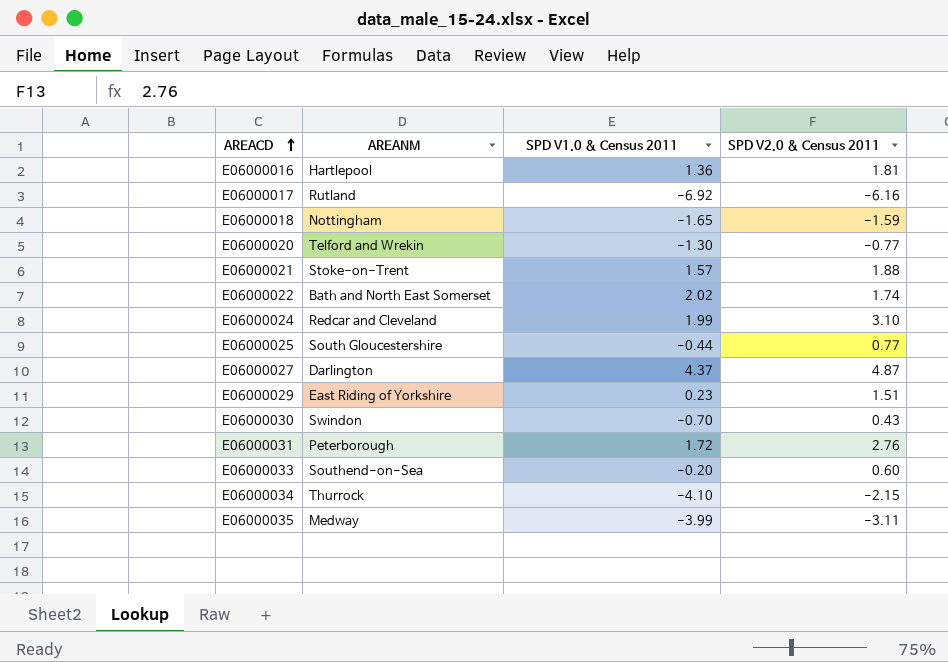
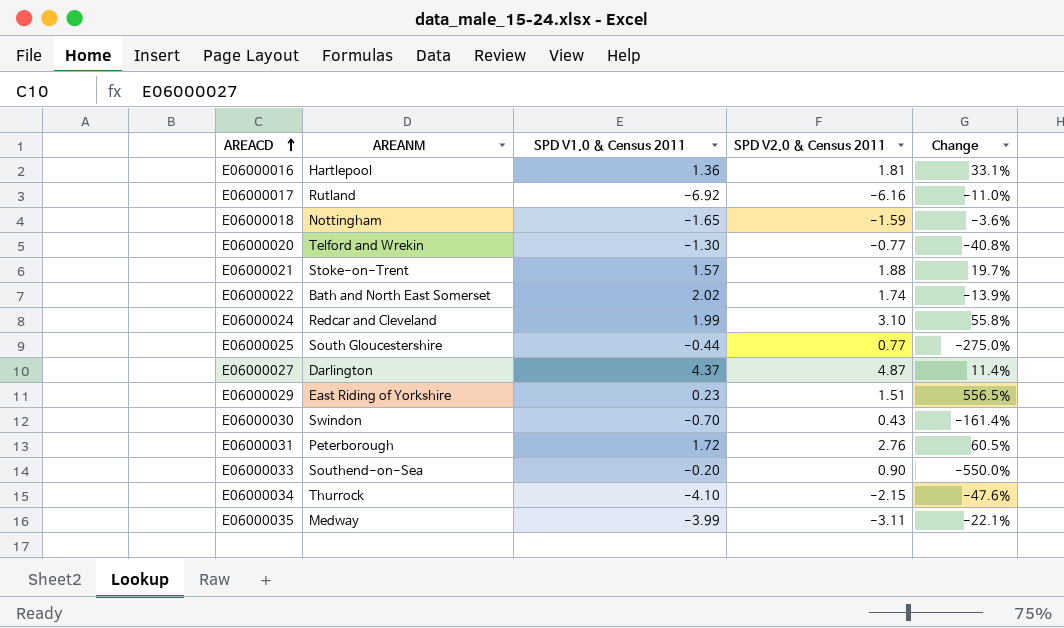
column Change | formula: none -> ([SPD V2.0 & Census 2011] - [SPD V1.0 & Census 2011]) / [SPD V1.0 & Census 2011]
E06000033 | SPD V2.0 & Census 2011: 0.60 -> 0.90

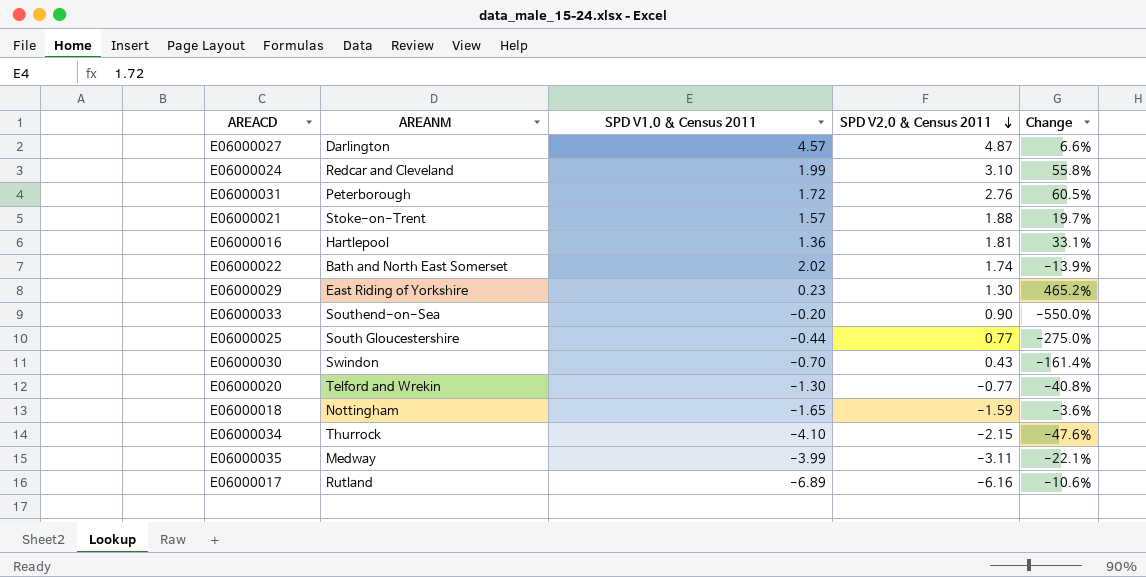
row order: AREACD ascending -> SPD V2.0 & Census 2011 descending
E06000027 | SPD V1.0 & Census 2011: 4.37 -> 4.57
E06000027 | Change: 11.4% -> 6.6%
E06000029 | SPD V2.0 & Census 2011: 1.51 -> 1.30
E06000029 | Change: 556.5% -> 465.2%
E06000017 | SPD V1.0 & Census 2011: -6.92 -> -6.89
E06000017 | Change: -11.0% -> -10.6%

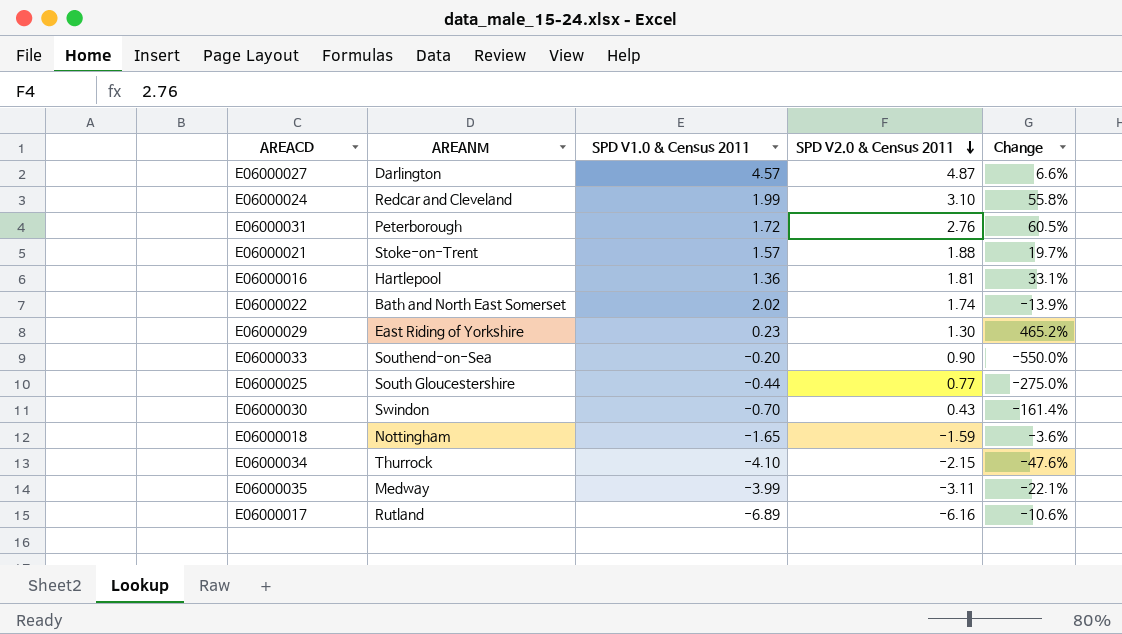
row E06000020: Telford and Wrekin | -1.30 | -0.77 | -40.8% -> none

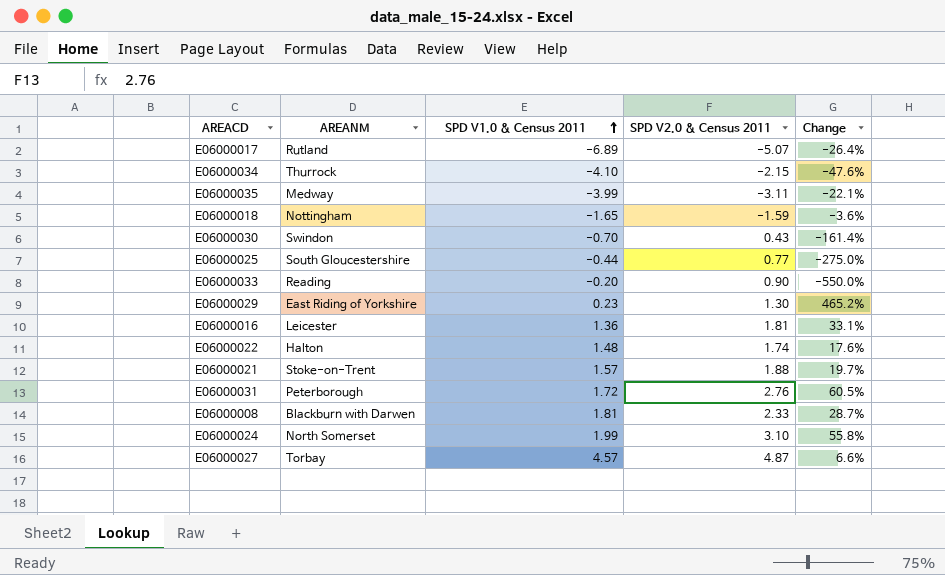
row order: SPD V2.0 & Census 2011 descending -> SPD V1.0 & Census 2011 ascending
E06000017 | SPD V2.0 & Census 2011: -6.16 -> -5.07
E06000017 | Change: -10.6% -> -26.4%
E06000033 | AREANM: Southend-on-Sea -> Reading
E06000016 | AREANM: Hartlepool -> Leicester
E06000022 | AREANM: Bath and North East Somerset -> Halton
E06000022 | SPD V1.0 & Census 2011: 2.02 -> 1.48
E06000022 | Change: -13.9% -> 17.6%
row E06000008: none -> Blackburn with Darwen | 1.81 | 2.33 | 28.7%
E06000024 | AREANM: Redcar and Cleveland -> North Somerset
E06000027 | AREANM: Darlington -> Torbay

